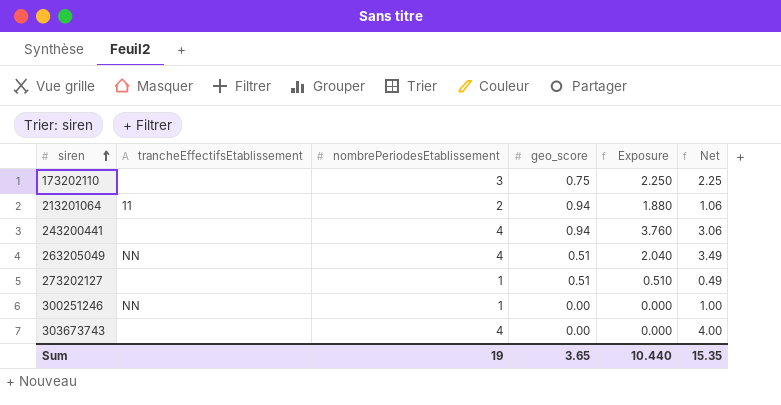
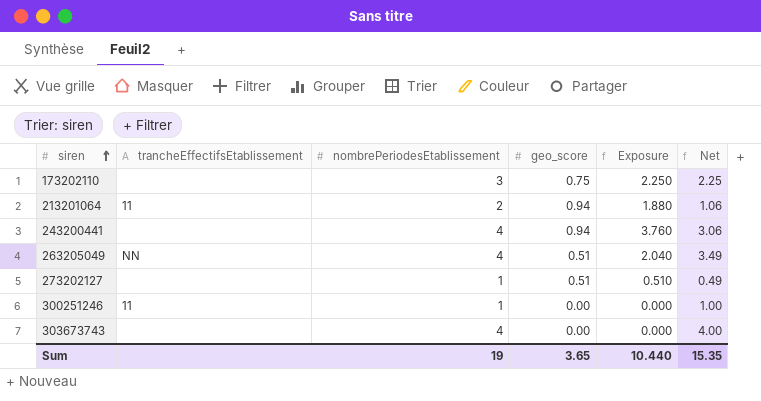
300251246 | trancheEffectifsEtablissement: NN -> 11

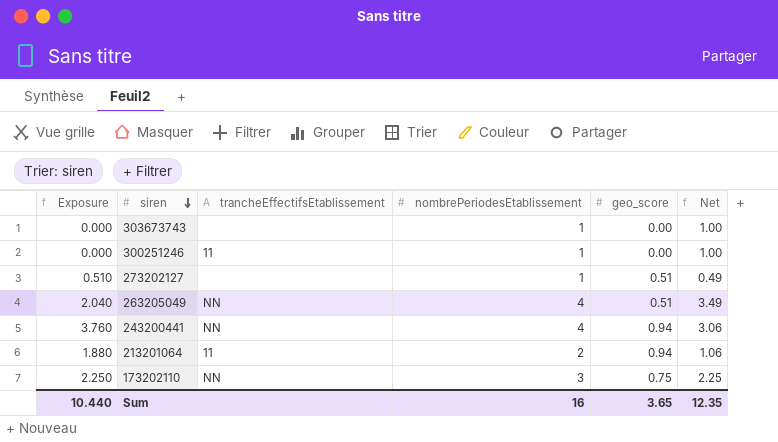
row order: siren ascending -> siren descending
column Exposure | position: 5 -> 1
303673743 | nombrePeriodesEtablissement: 4 -> 1
303673743 | Net: 4.00 -> 1.00
243200441 | trancheEffectifsEtablissement: none -> NN
173202110 | trancheEffectifsEtablissement: none -> NN
Sum | nombrePeriodesEtablissement: 19 -> 16
Sum | Net: 15.35 -> 12.35

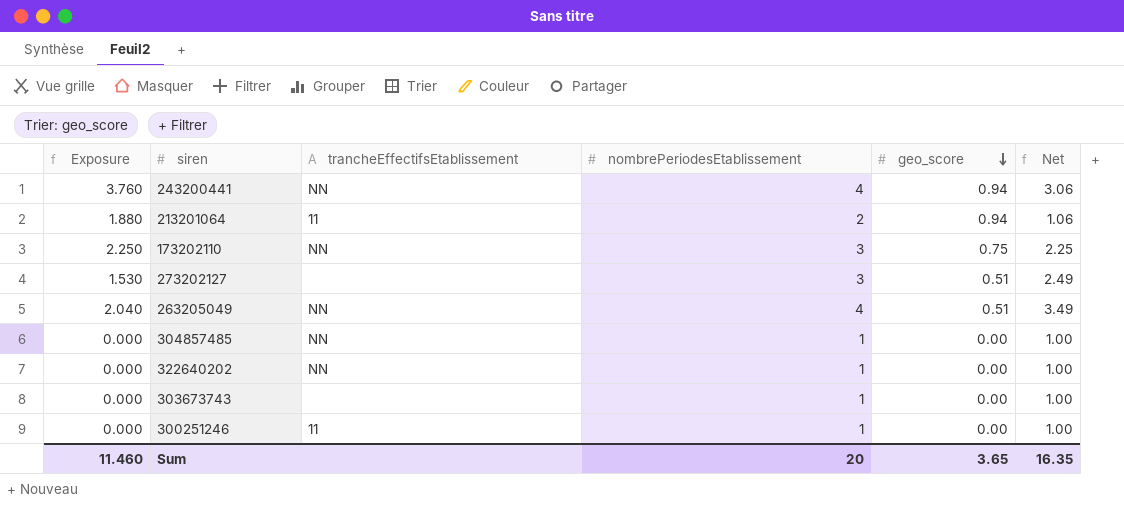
row order: siren descending -> geo_score descending
273202127 | Exposure: 0.510 -> 1.530
273202127 | nombrePeriodesEtablissement: 1 -> 3
273202127 | Net: 0.49 -> 2.49
row 304857485: none -> 0.000 | NN | 1 | 0.00 | 1.00
row 322640202: none -> 0.000 | NN | 1 | 0.00 | 1.00
Sum | Exposure: 10.440 -> 11.460
Sum | nombrePeriodesEtablissement: 16 -> 20
Sum | Net: 12.35 -> 16.35

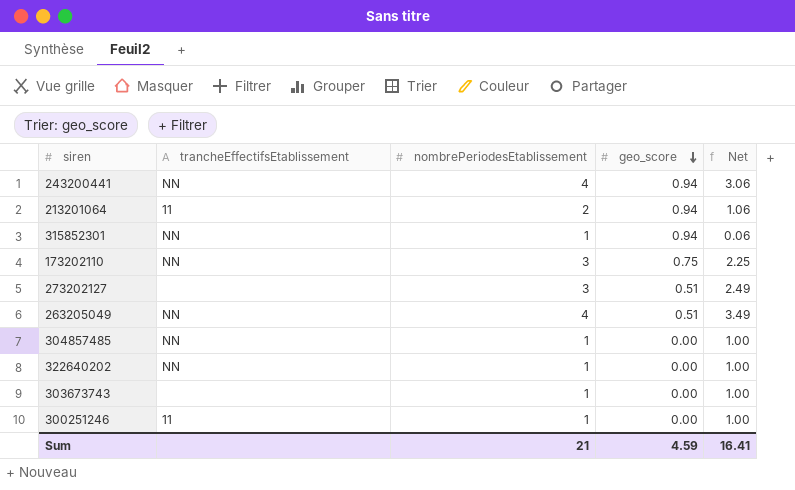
column Exposure | formula: [nombrePeriodesEtablissement] * [geo_score] -> none
row 315852301: none -> NN | 1 | 0.94 | 0.06
Sum | nombrePeriodesEtablissement: 20 -> 21
Sum | geo_score: 3.65 -> 4.59
Sum | Net: 16.35 -> 16.41

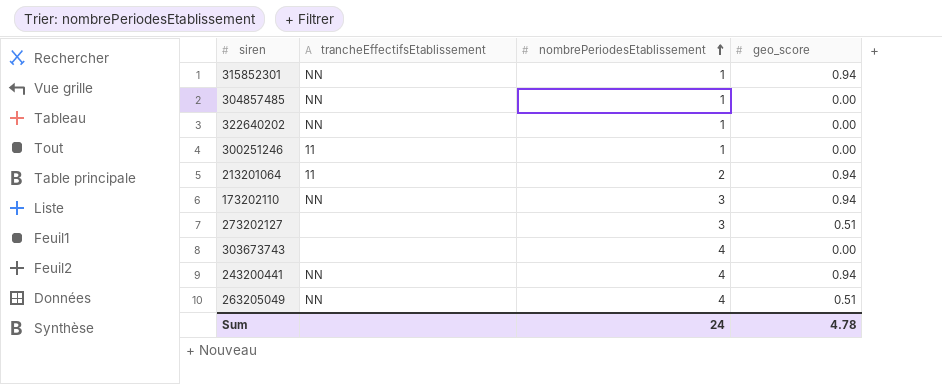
row order: geo_score descending -> nombrePeriodesEtablissement ascending
column Net | formula: [nombrePeriodesEtablissement] - [geo_score] -> none
173202110 | geo_score: 0.75 -> 0.94
303673743 | nombrePeriodesEtablissement: 1 -> 4
Sum | nombrePeriodesEtablissement: 21 -> 24
Sum | geo_score: 4.59 -> 4.78

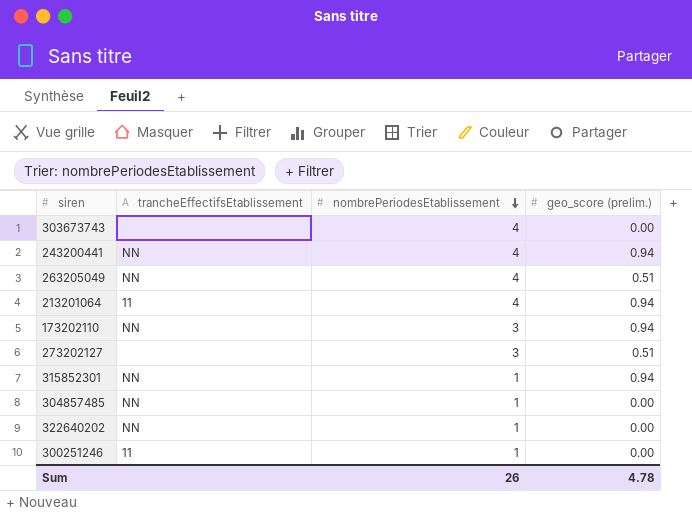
row order: nombrePeriodesEtablissement ascending -> nombrePeriodesEtablissement descending
column name: geo_score -> geo_score (prelim.)
213201064 | nombrePeriodesEtablissement: 2 -> 4
Sum | nombrePeriodesEtablissement: 24 -> 26

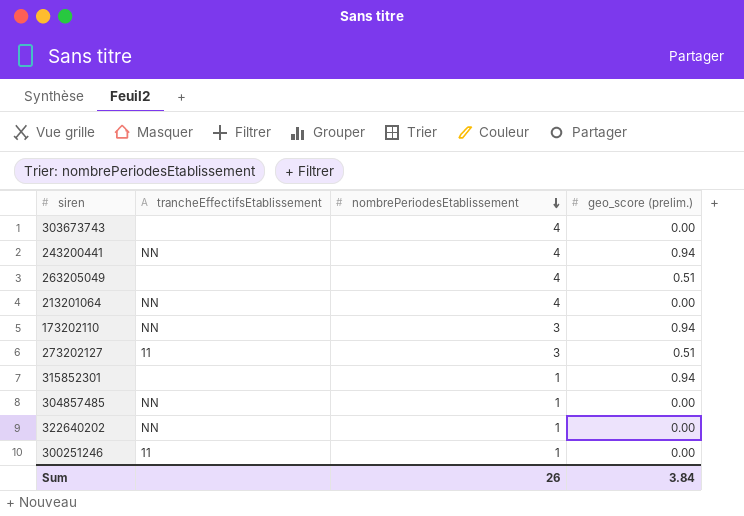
263205049 | trancheEffectifsEtablissement: NN -> none
213201064 | trancheEffectifsEtablissement: 11 -> NN
213201064 | geo_score (prelim.): 0.94 -> 0.00
273202127 | trancheEffectifsEtablissement: none -> 11
315852301 | trancheEffectifsEtablissement: NN -> none
Sum | geo_score (prelim.): 4.78 -> 3.84

